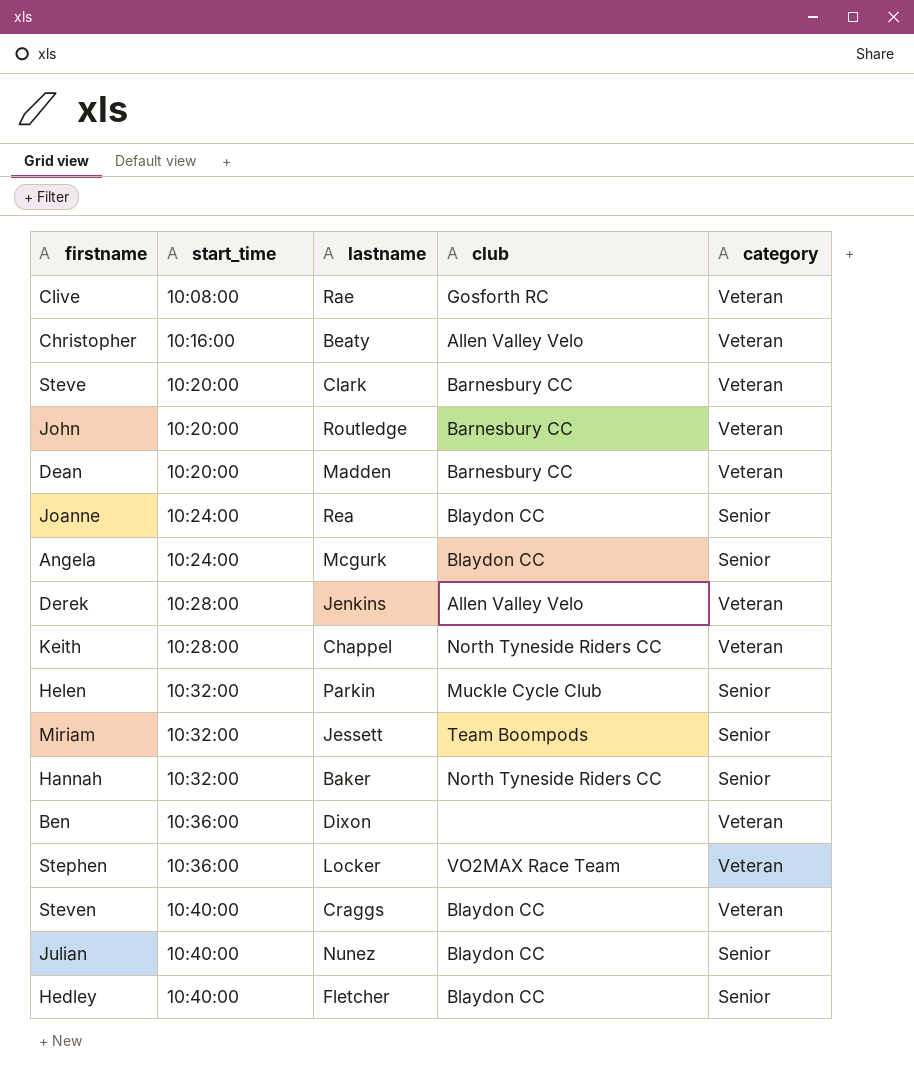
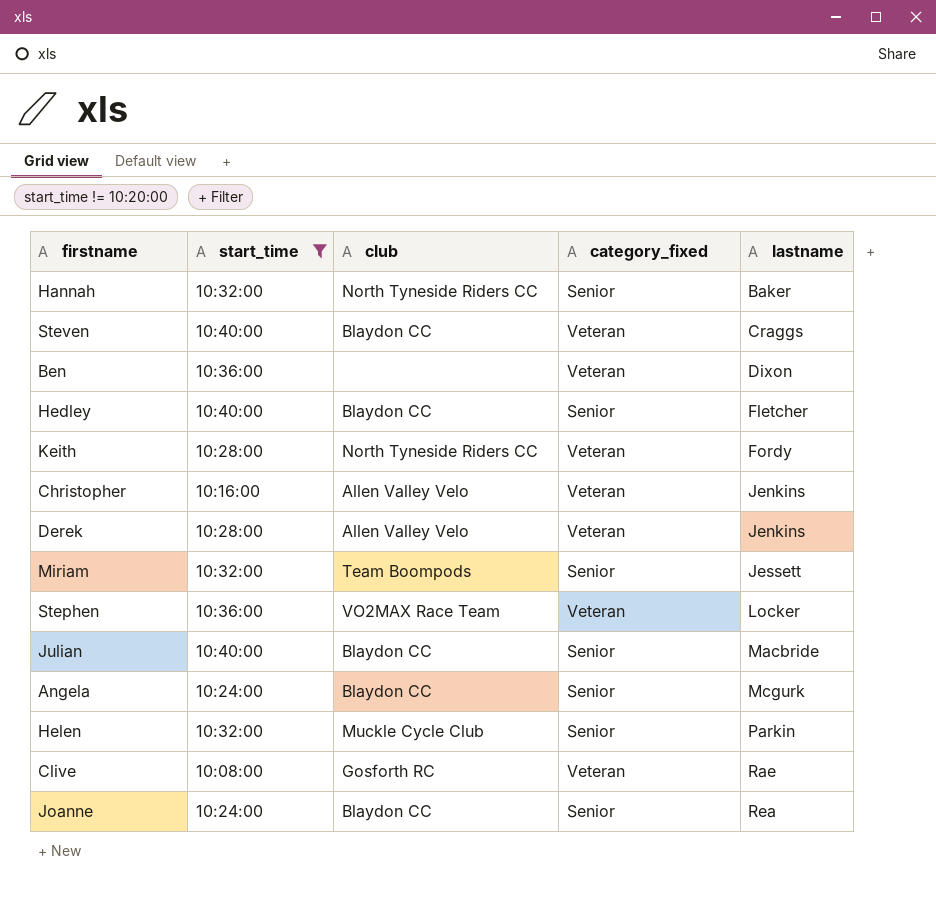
filter: none -> start_time != 10:20:00
row order: start_time ascending -> lastname ascending
column name: category -> category_fixed
column lastname | position: 3 -> 5
Keith | lastname: Chappel -> Fordy
Christopher | lastname: Beaty -> Jenkins
Julian | lastname: Nunez -> Macbride

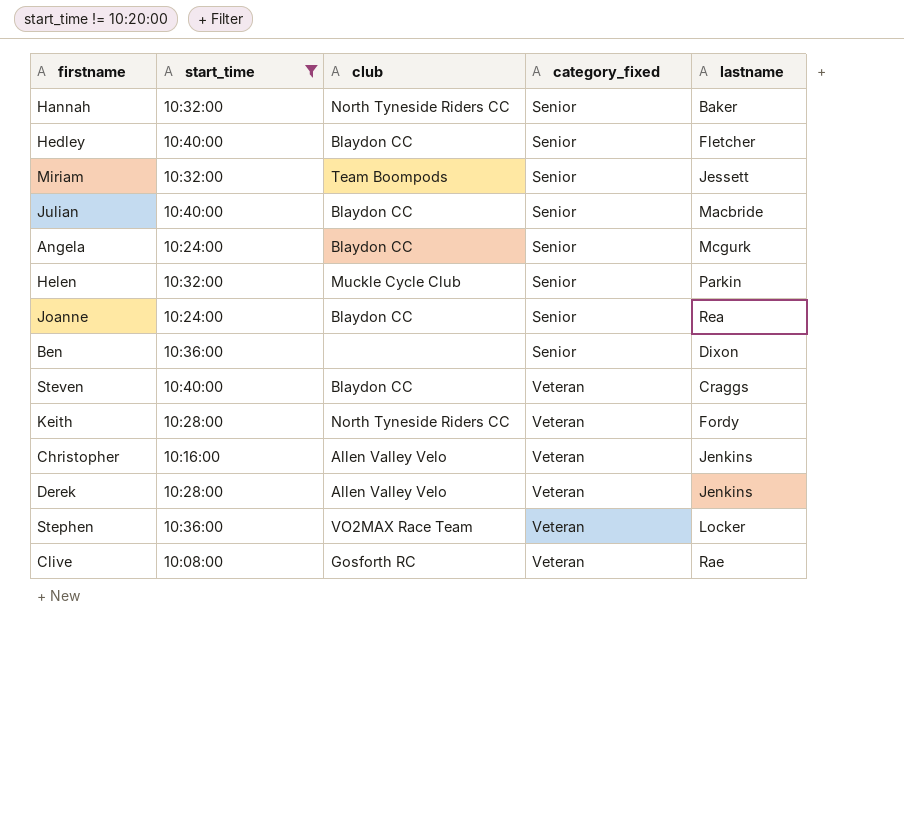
row order: lastname ascending -> category_fixed ascending
Ben | category_fixed: Veteran -> Senior

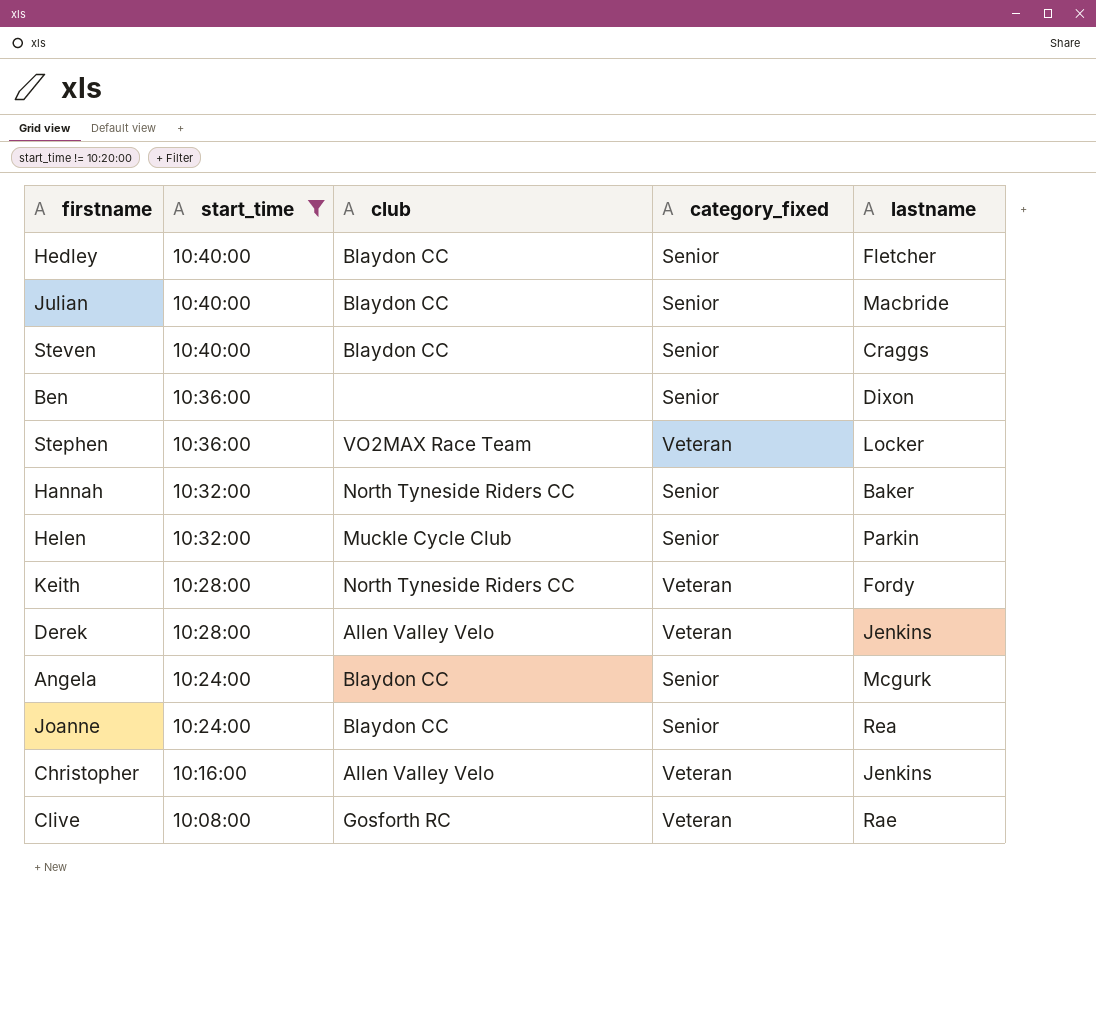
row order: category_fixed ascending -> start_time descending
row Miriam: 10:32:00 | Team Boompods | Senior | Jessett -> none
Steven | category_fixed: Veteran -> Senior

